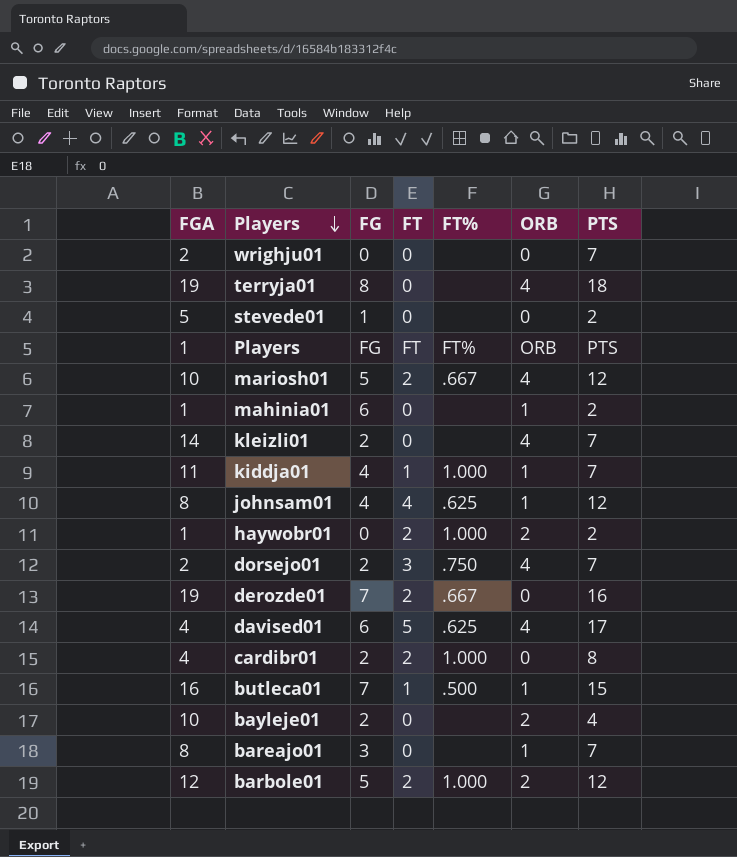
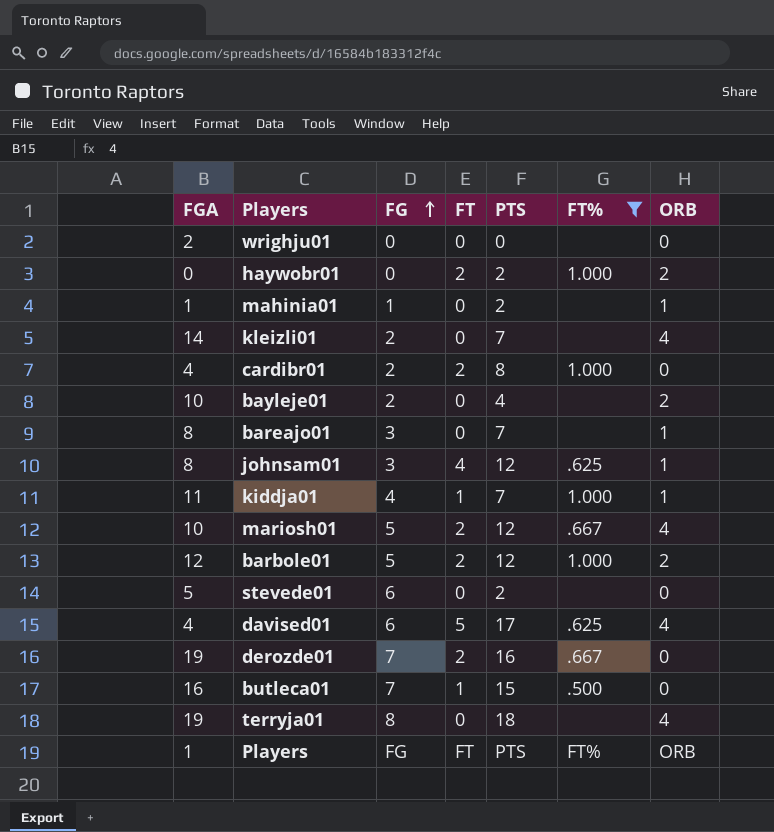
filter: none -> FT% != .750
row order: Players descending -> FG ascending
column PTS | position: 7 -> 5
wrighju01 | PTS: 7 -> 0
haywobr01 | FGA: 1 -> 0
mahinia01 | FG: 6 -> 1
johnsam01 | FG: 4 -> 3
stevede01 | FG: 1 -> 6
butleca01 | ORB: 1 -> 0

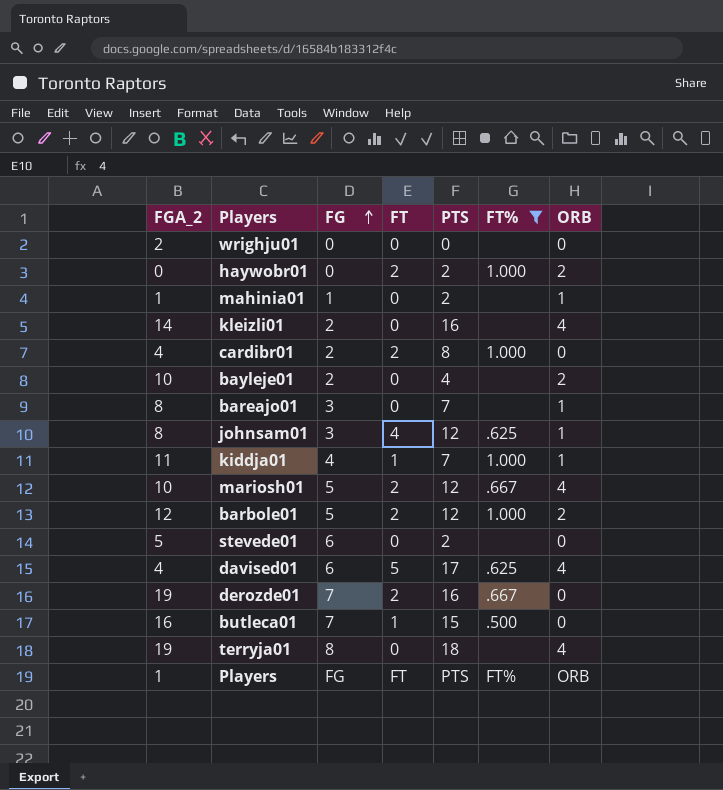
column name: FGA -> FGA_2
kleizli01 | PTS: 7 -> 16

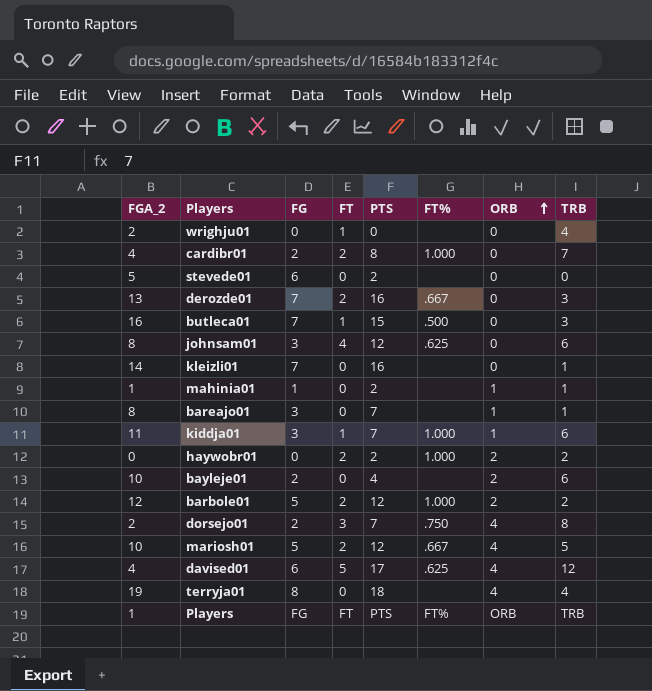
filter: FT% != .750 -> none
row order: FG ascending -> ORB ascending
column TRB | position: none -> 8
wrighju01 | FT: 0 -> 1
derozde01 | FGA_2: 19 -> 13
johnsam01 | ORB: 1 -> 0
kleizli01 | FG: 2 -> 7
kleizli01 | ORB: 4 -> 0
kiddja01 | FG: 4 -> 3

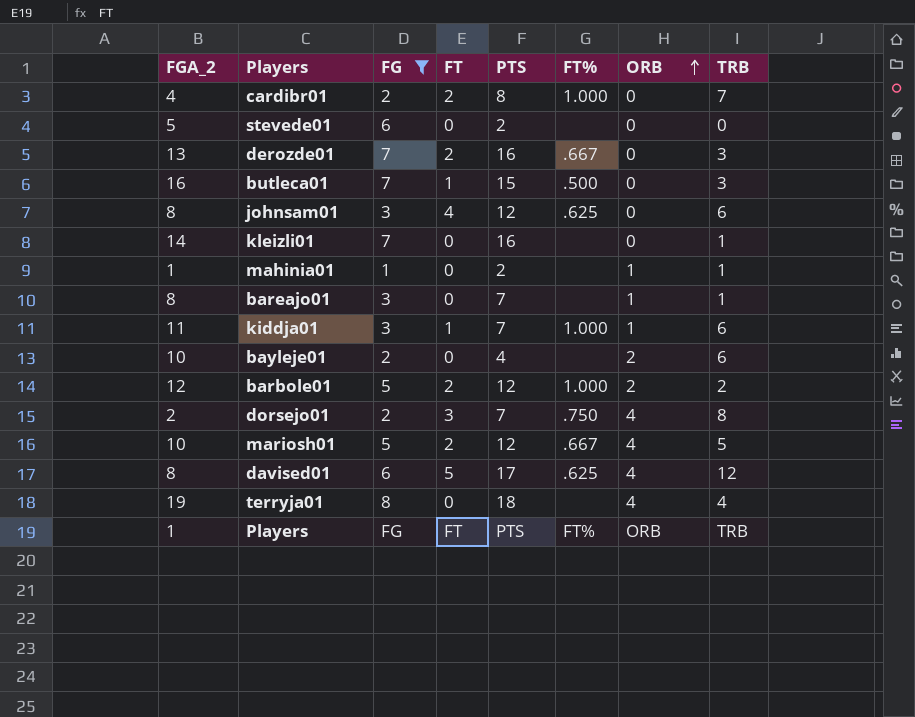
filter: none -> FG != 0
davised01 | FGA_2: 4 -> 8

